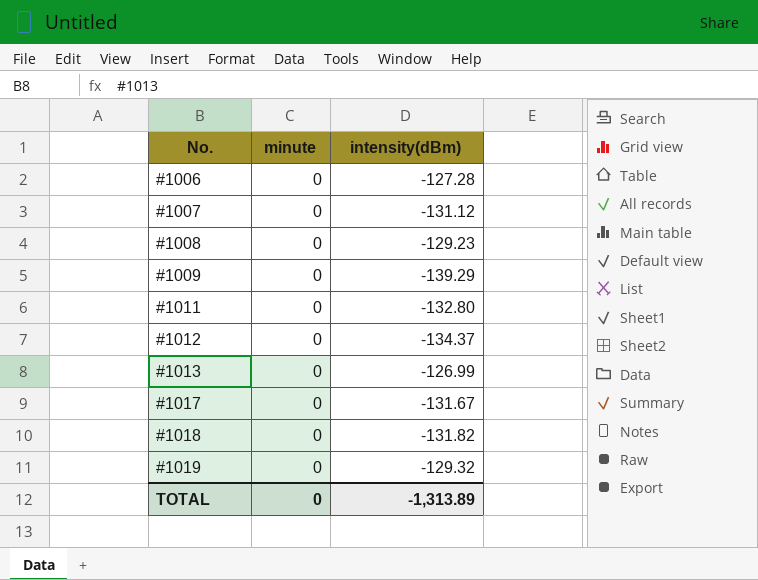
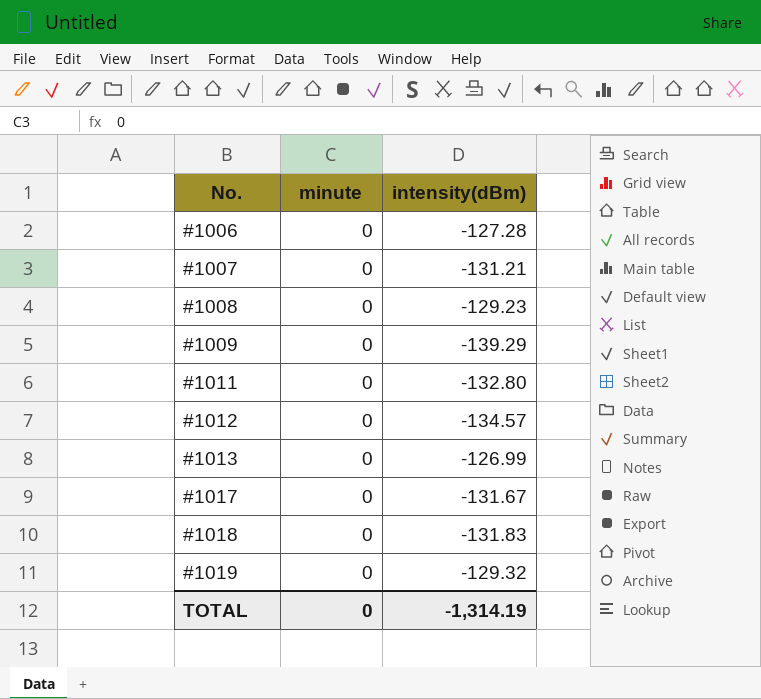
#1007 | intensity(dBm): -131.12 -> -131.21
#1012 | intensity(dBm): -134.37 -> -134.57
#1018 | intensity(dBm): -131.82 -> -131.83
TOTAL | intensity(dBm): -1,313.89 -> -1,314.19

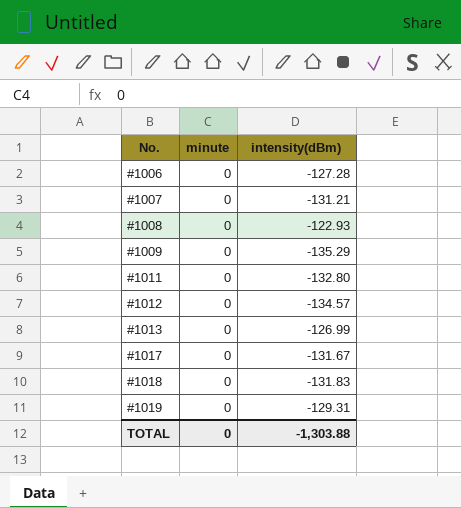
#1008 | intensity(dBm): -129.23 -> -122.93
#1009 | intensity(dBm): -139.29 -> -135.29
#1019 | intensity(dBm): -129.32 -> -129.31
TOTAL | intensity(dBm): -1,314.19 -> -1,303.88

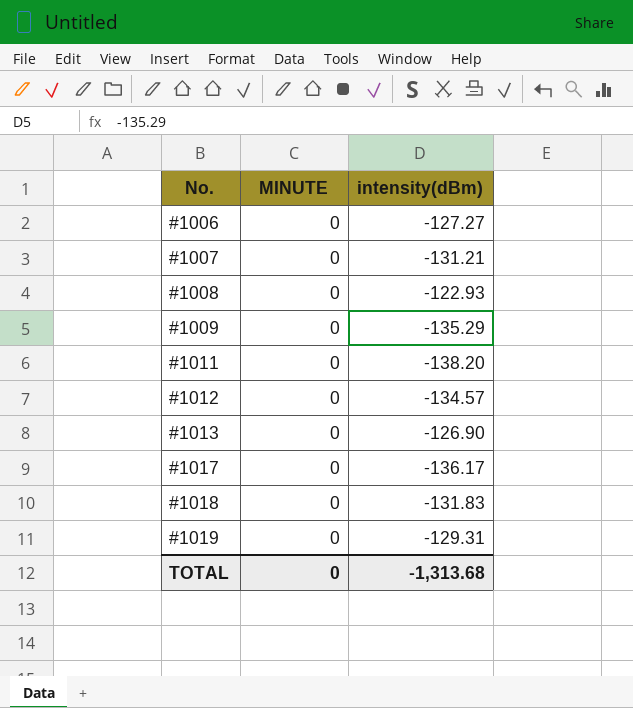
column name: minute -> MINUTE
#1006 | intensity(dBm): -127.28 -> -127.27
#1011 | intensity(dBm): -132.80 -> -138.20
#1013 | intensity(dBm): -126.99 -> -126.90
#1017 | intensity(dBm): -131.67 -> -136.17
TOTAL | intensity(dBm): -1,303.88 -> -1,313.68

